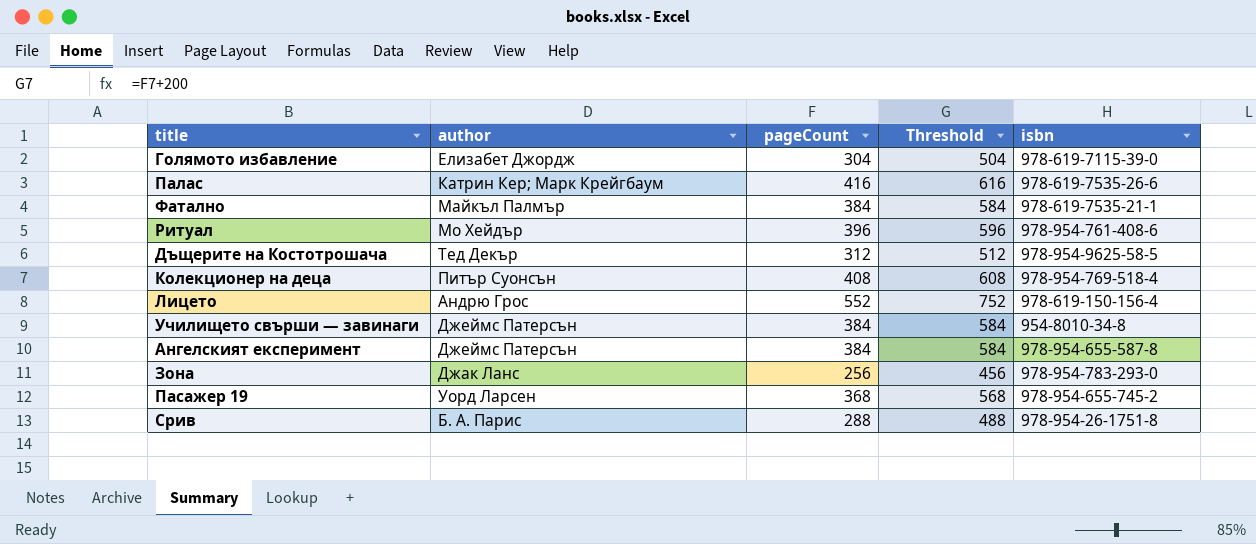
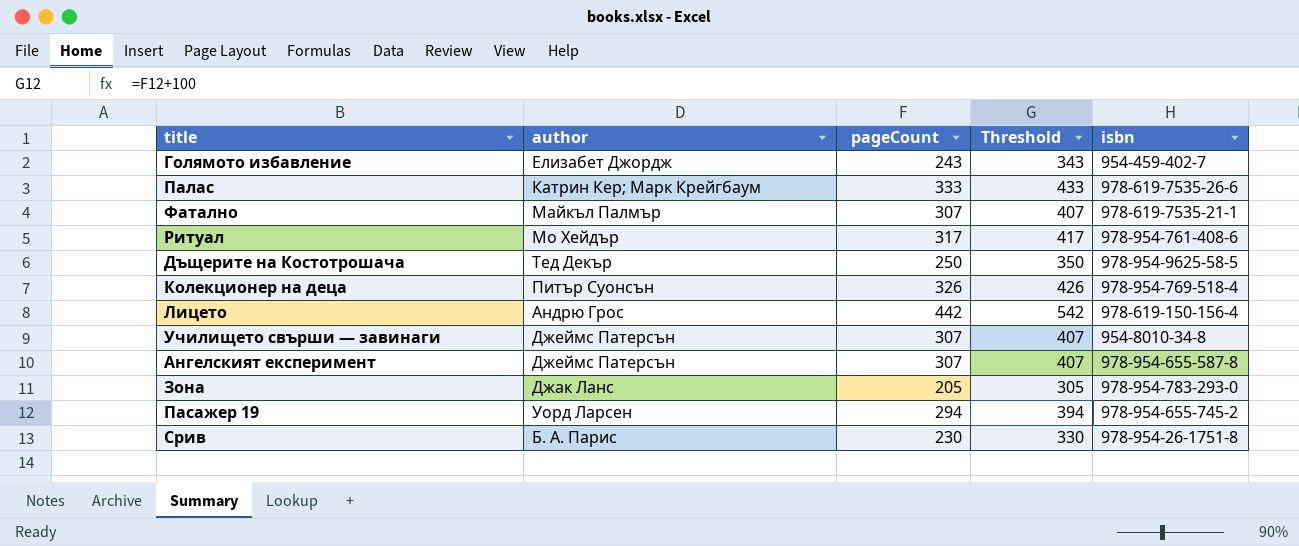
column Threshold | formula: [pageCount] + 200 -> [pageCount] + 100
Голямото избавление | pageCount: 304 -> 243
Голямото избавление | isbn: 978-619-7115-39-0 -> 954-459-402-7
Палас | pageCount: 416 -> 333
Фатално | pageCount: 384 -> 307
Ритуал | pageCount: 396 -> 317
Дъщерите на Костотрошача | pageCount: 312 -> 250
Колекционер на деца | pageCount: 408 -> 326
Лицето | pageCount: 552 -> 442
Училището свърши — завинаги | pageCount: 384 -> 307
Ангелският експеримент | pageCount: 384 -> 307
Зона | pageCount: 256 -> 205
Пасажер 19 | pageCount: 368 -> 294
Срив | pageCount: 288 -> 230

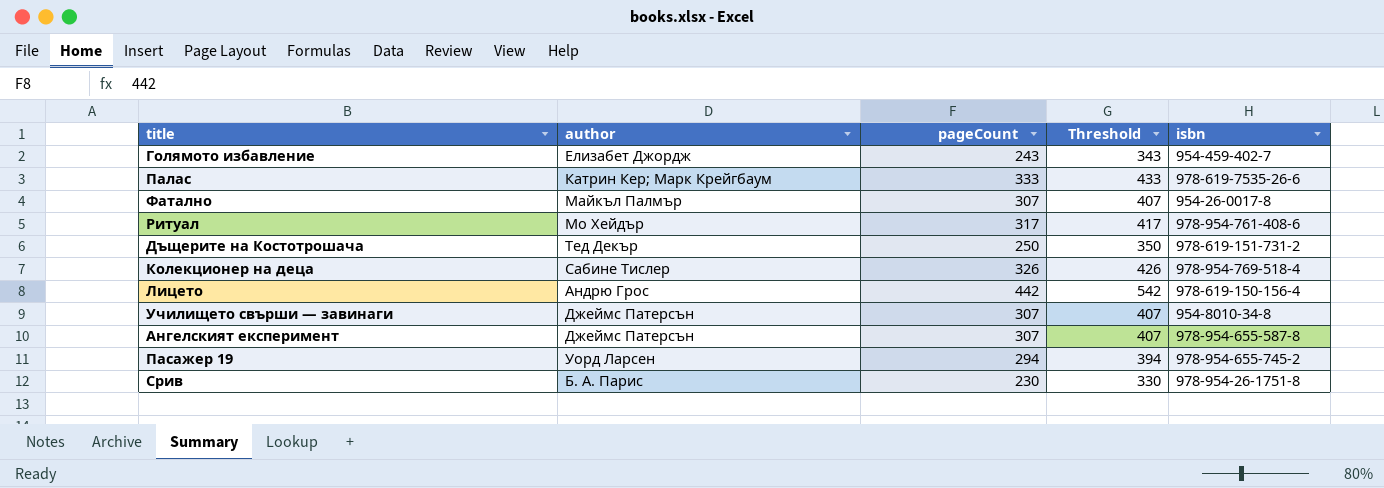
row Зона: Джак Ланс | 205 | 305 | 978-954-783-293-0 -> none
Фатално | isbn: 978-619-7535-21-1 -> 954-26-0017-8
Дъщерите на Костотрошача | isbn: 978-954-9625-58-5 -> 978-619-151-731-2
Колекционер на деца | author: Питър Суонсън -> Сабине Тислер

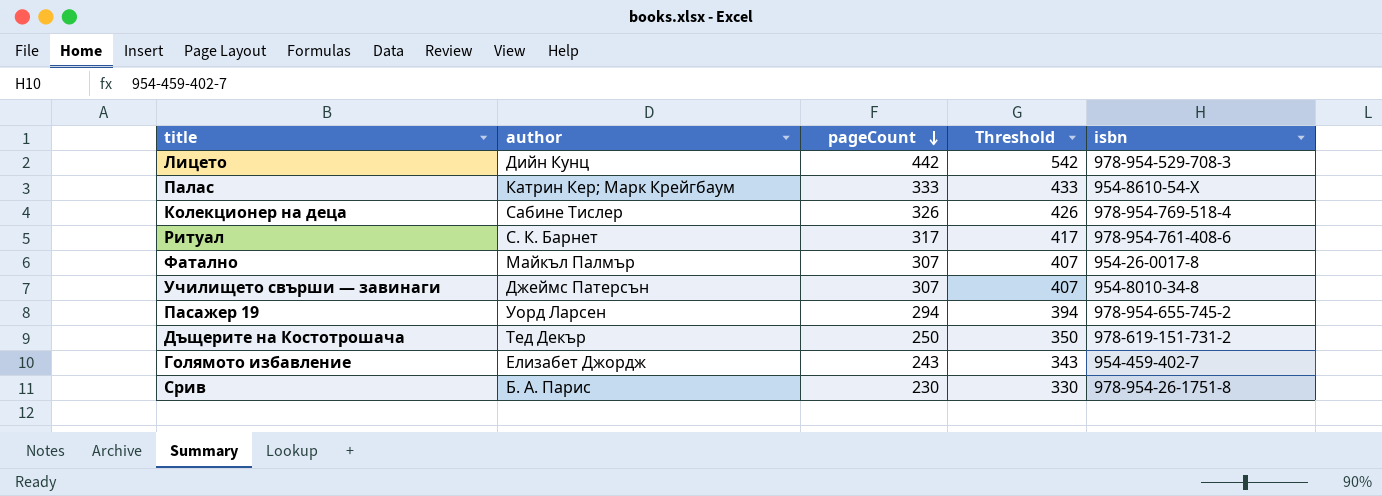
row order: none -> pageCount descending
row Ангелският експеримент: Джеймс Патерсън | 307 | 407 | 978-954-655-587-8 -> none
Лицето | author: Андрю Грос -> Дийн Кунц
Лицето | isbn: 978-619-150-156-4 -> 978-954-529-708-3
Палас | isbn: 978-619-7535-26-6 -> 954-8610-54-X
Ритуал | author: Мо Хейдър -> С. К. Барнет

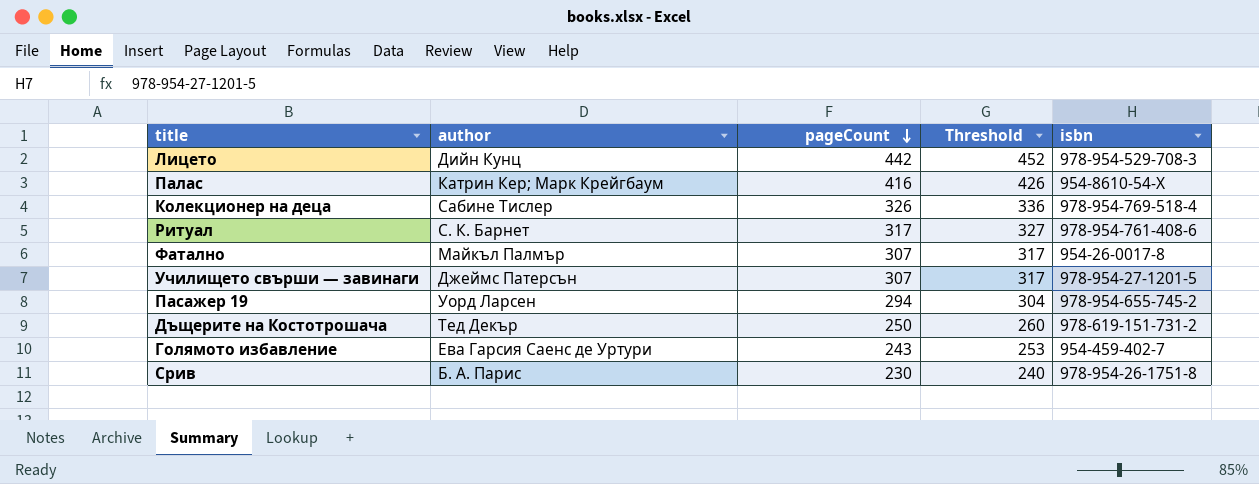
column Threshold | formula: [pageCount] + 100 -> [pageCount] + 10
Палас | pageCount: 333 -> 416
Училището свърши — завинаги | isbn: 954-8010-34-8 -> 978-954-27-1201-5
Голямото избавление | author: Елизабет Джордж -> Ева Гарсия Саенс де Уртури

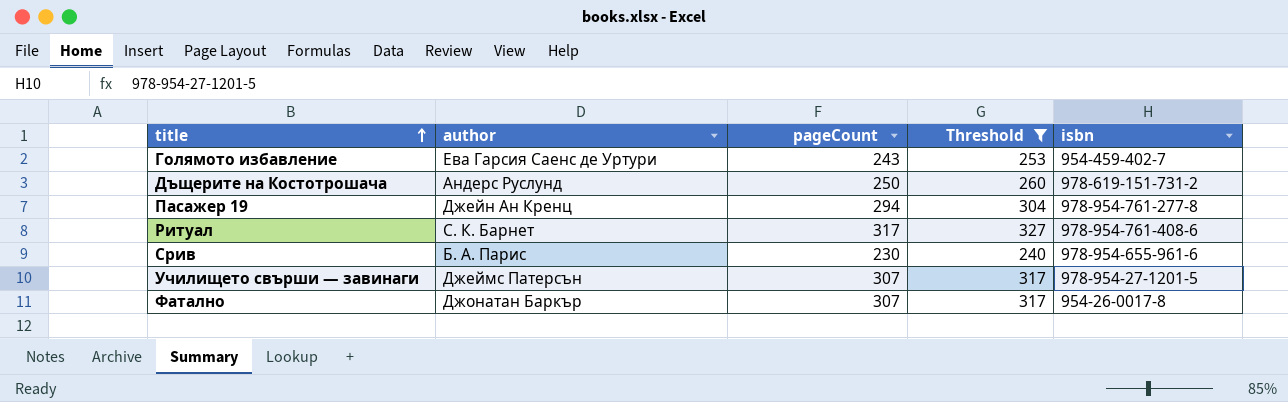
filter: none -> Threshold <= 327
row order: pageCount descending -> title ascending
Дъщерите на Костотрошача | author: Тед Декър -> Андерс Руслунд
Пасажер 19 | author: Уорд Ларсен -> Джейн Ан Кренц
Пасажер 19 | isbn: 978-954-655-745-2 -> 978-954-761-277-8
Срив | isbn: 978-954-26-1751-8 -> 978-954-655-961-6
Фатално | author: Майкъл Палмър -> Джонатан Баркър

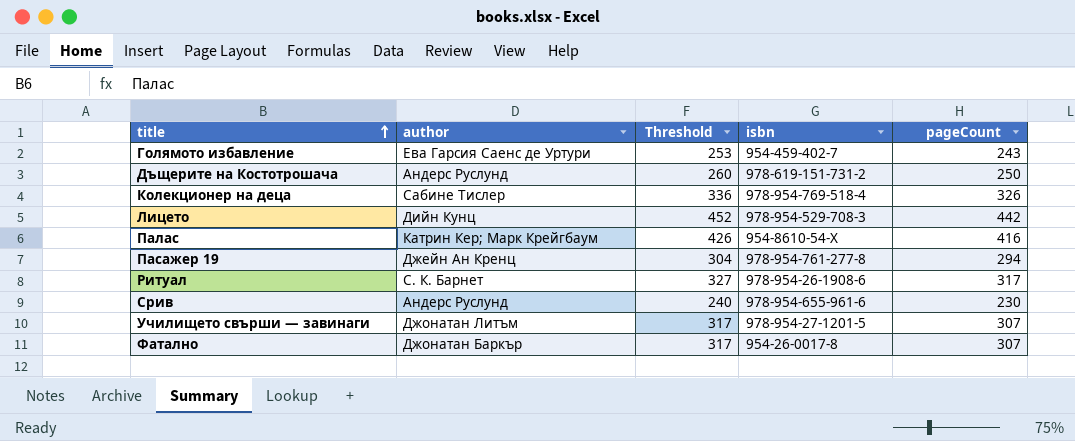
filter: Threshold <= 327 -> none
column pageCount | position: 3 -> 5
Ритуал | isbn: 978-954-761-408-6 -> 978-954-26-1908-6
Срив | author: Б. А. Парис -> Андерс Руслунд
Училището свърши — завинаги | author: Джеймс Патерсън -> Джонатан Литъм

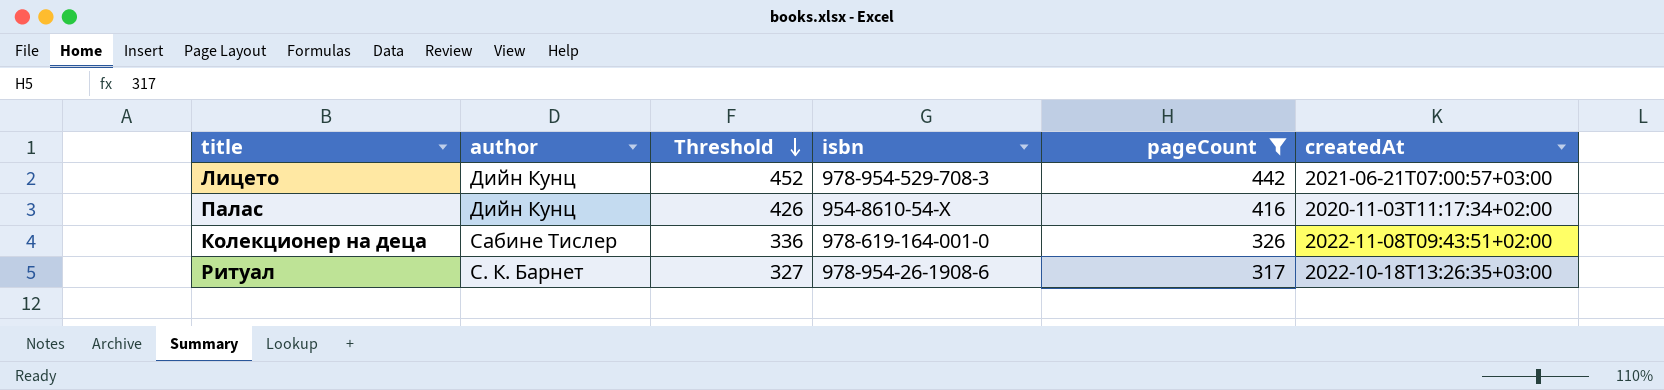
filter: none -> pageCount >= 317
row order: title ascending -> Threshold descending
column createdAt | position: none -> 6
Палас | author: Катрин Кер; Марк Крейгбаум -> Дийн Кунц
Колекционер на деца | isbn: 978-954-769-518-4 -> 978-619-164-001-0

